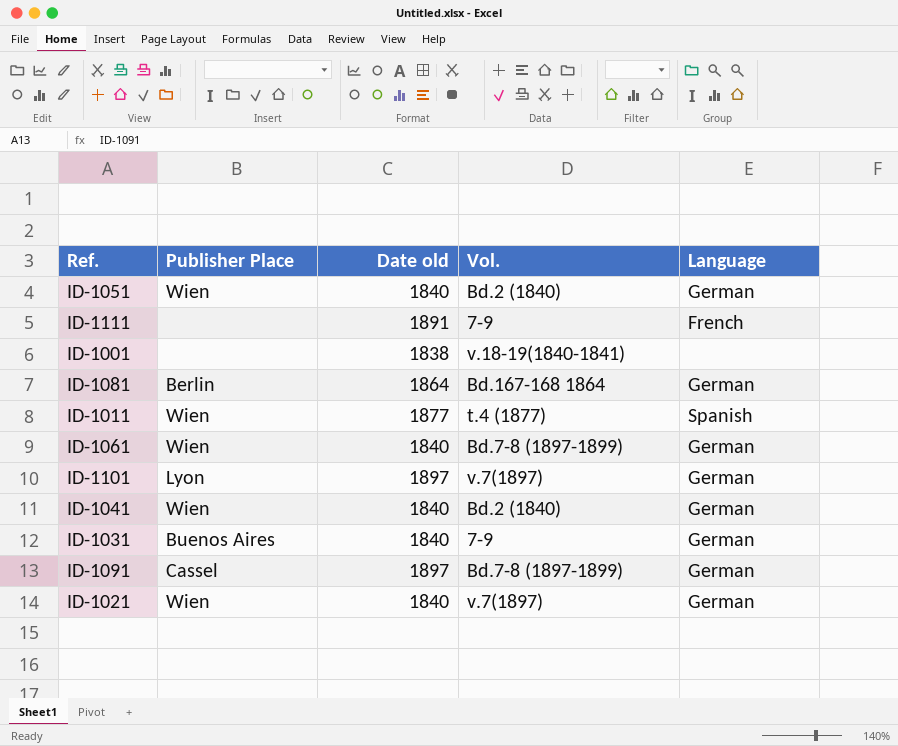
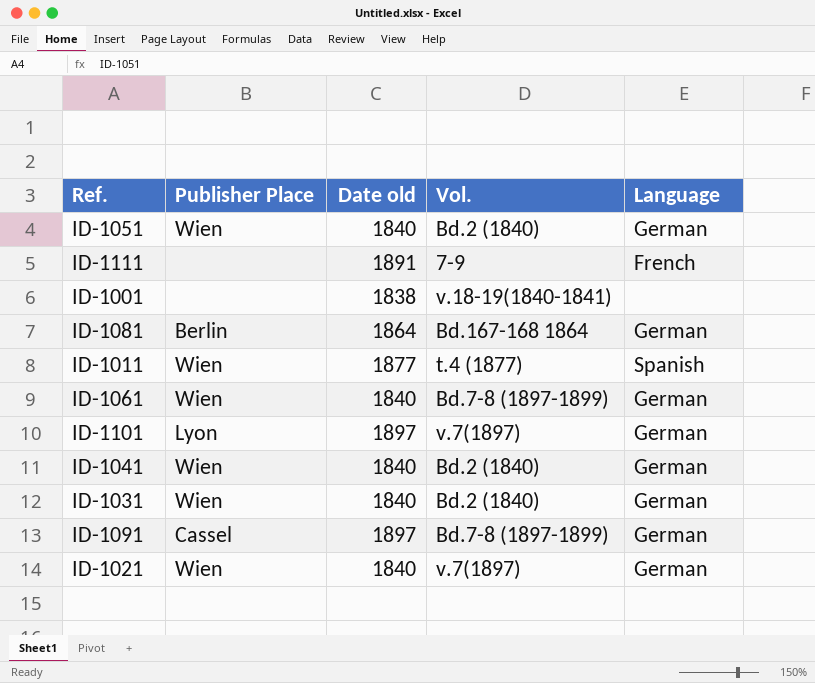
ID-1031 | Publisher Place: Buenos Aires -> Wien
ID-1031 | Vol.: 7-9 -> Bd.2 (1840)

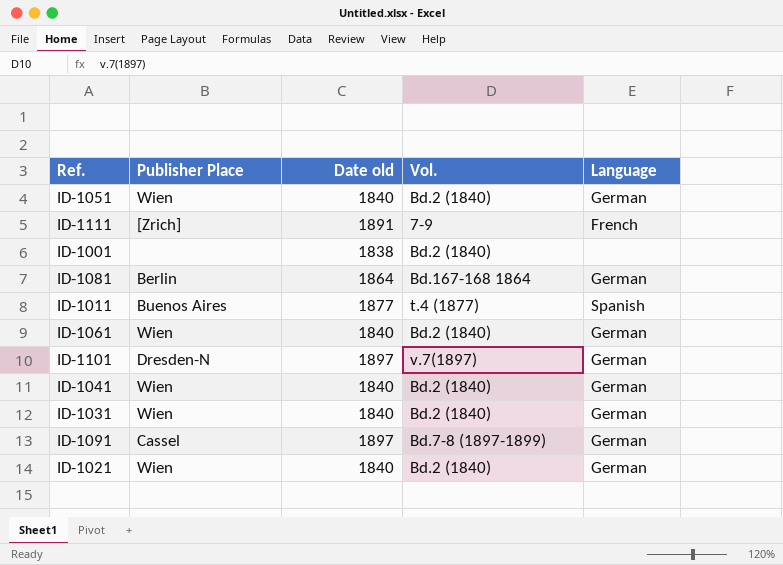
ID-1111 | Publisher Place: none -> [Zrich]
ID-1001 | Vol.: v.18-19(1840-1841) -> Bd.2 (1840)
ID-1011 | Publisher Place: Wien -> Buenos Aires
ID-1061 | Vol.: Bd.7-8 (1897-1899) -> Bd.2 (1840)
ID-1101 | Publisher Place: Lyon -> Dresden-N
ID-1021 | Vol.: v.7(1897) -> Bd.2 (1840)

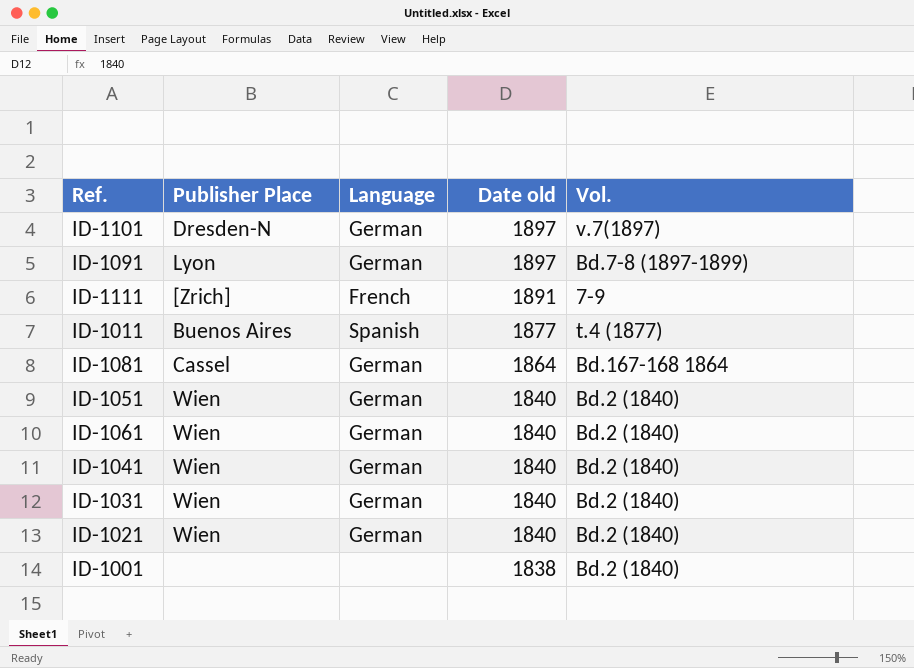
row order: none -> Date old descending
column Language | position: 5 -> 3
ID-1091 | Publisher Place: Cassel -> Lyon
ID-1081 | Publisher Place: Berlin -> Cassel

